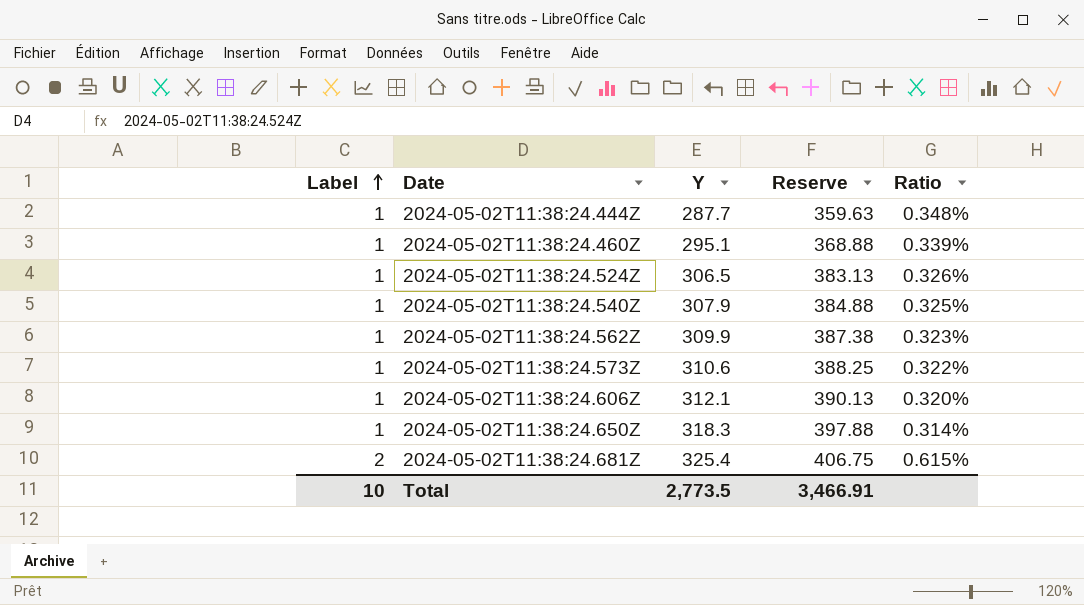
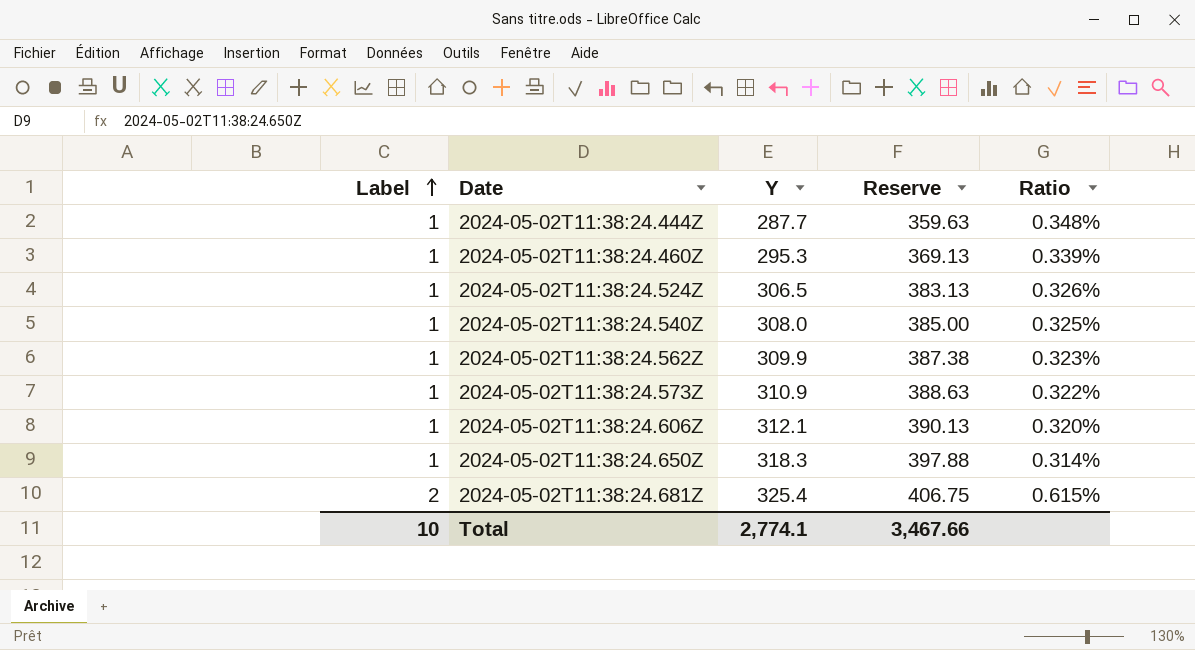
2024-05-02T11:38:24.460Z | Y: 295.1 -> 295.3
2024-05-02T11:38:24.460Z | Reserve: 368.88 -> 369.13
2024-05-02T11:38:24.540Z | Y: 307.9 -> 308.0
2024-05-02T11:38:24.540Z | Reserve: 384.88 -> 385.00
2024-05-02T11:38:24.573Z | Y: 310.6 -> 310.9
2024-05-02T11:38:24.573Z | Reserve: 388.25 -> 388.63
Total | Y: 2,773.5 -> 2,774.1
Total | Reserve: 3,466.91 -> 3,467.66

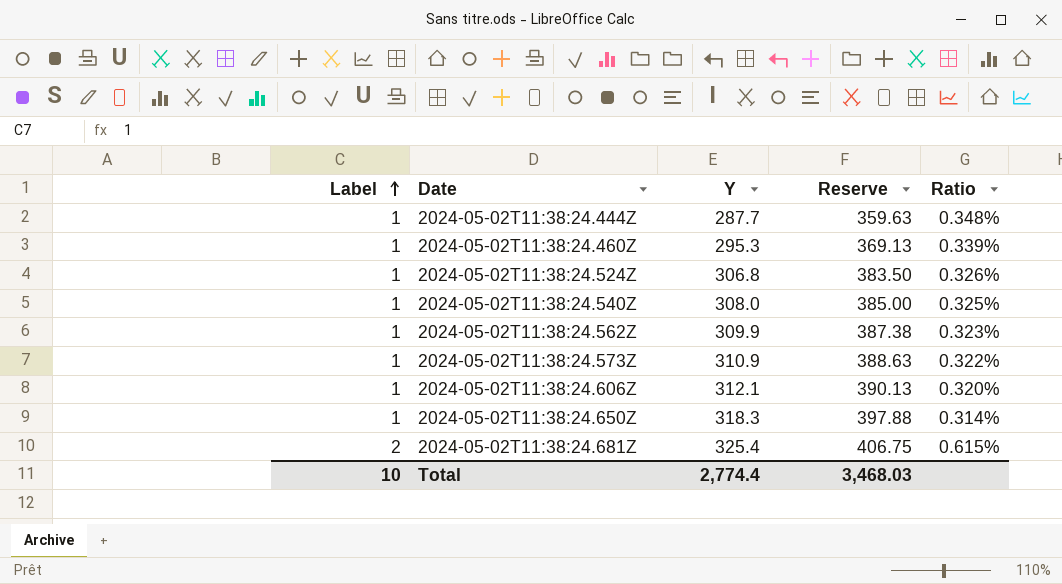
2024-05-02T11:38:24.524Z | Y: 306.5 -> 306.8
2024-05-02T11:38:24.524Z | Reserve: 383.13 -> 383.50
Total | Y: 2,774.1 -> 2,774.4
Total | Reserve: 3,467.66 -> 3,468.03

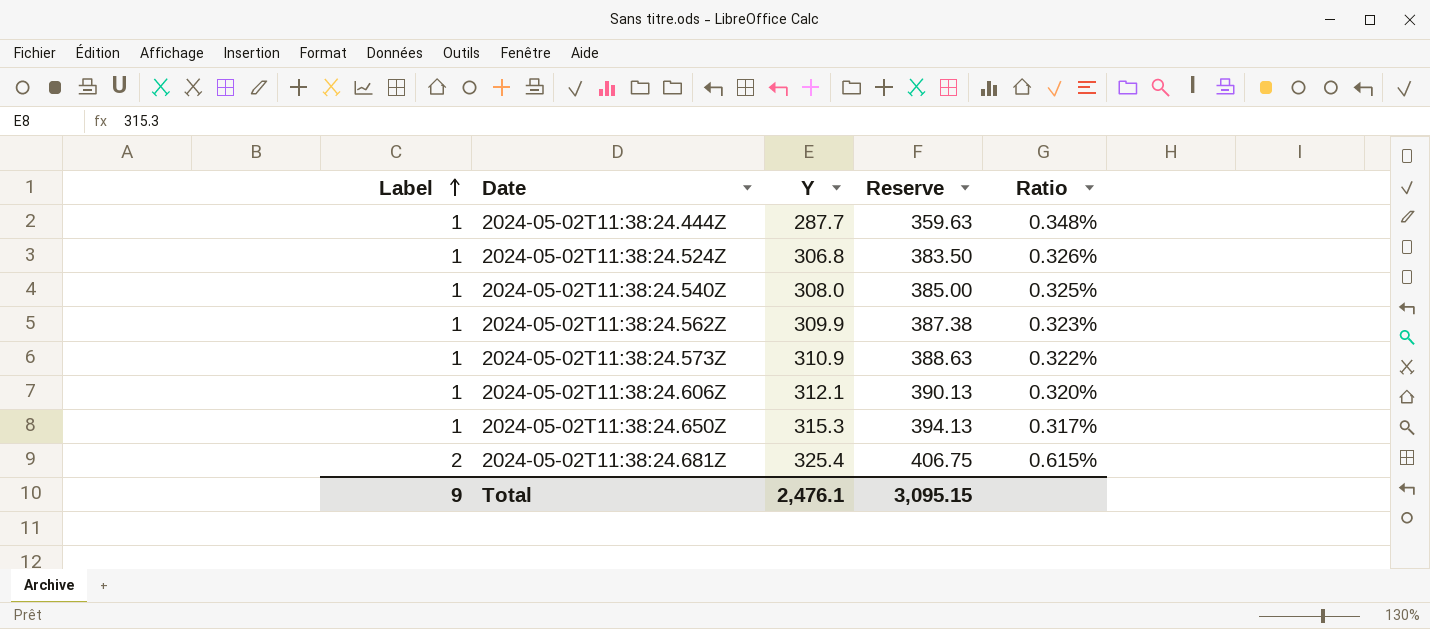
row 2024-05-02T11:38:24.460Z: 1 | 295.3 | 369.13 | 0.339% -> none
2024-05-02T11:38:24.650Z | Y: 318.3 -> 315.3
2024-05-02T11:38:24.650Z | Reserve: 397.88 -> 394.13
2024-05-02T11:38:24.650Z | Ratio: 0.314% -> 0.317%
Total | Label: 10 -> 9
Total | Y: 2,774.4 -> 2,476.1
Total | Reserve: 3,468.03 -> 3,095.15

